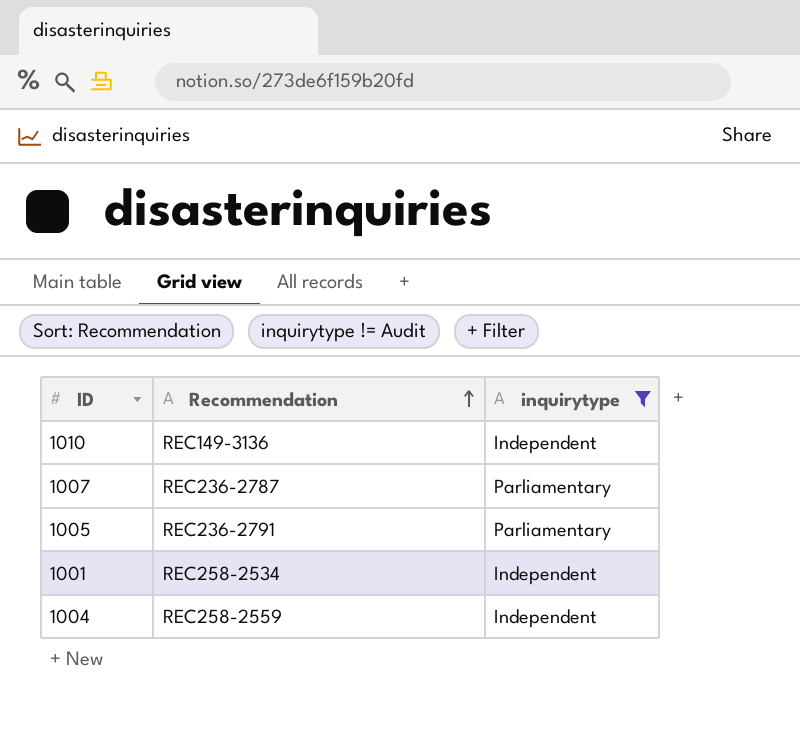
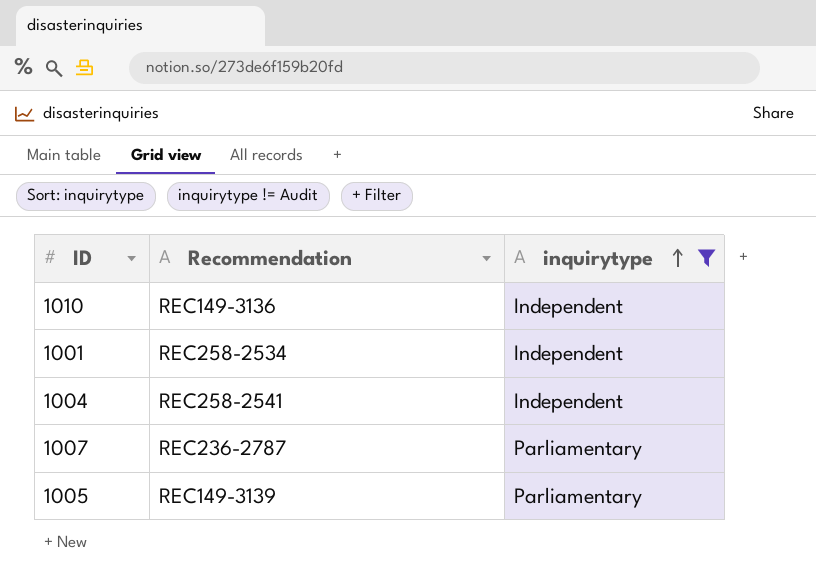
row order: Recommendation ascending -> inquirytype ascending
1004 | Recommendation: REC258-2559 -> REC258-2541
1005 | Recommendation: REC236-2791 -> REC149-3139

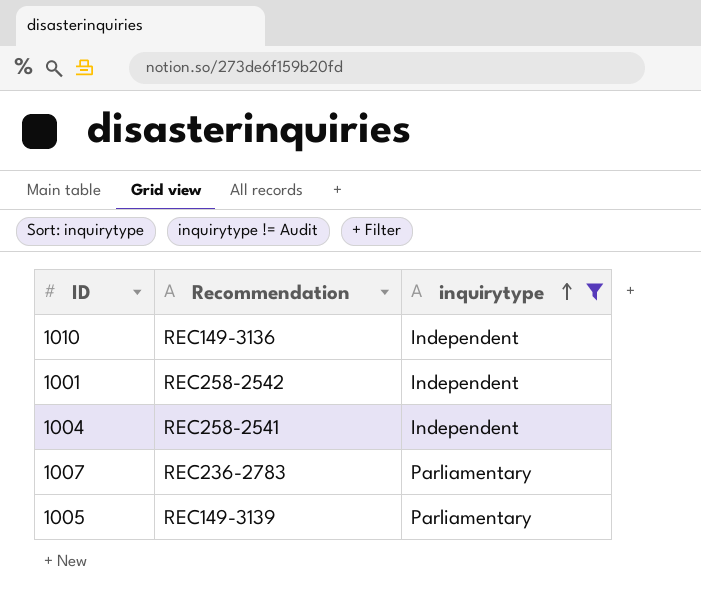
1001 | Recommendation: REC258-2534 -> REC258-2542
1007 | Recommendation: REC236-2787 -> REC236-2783

